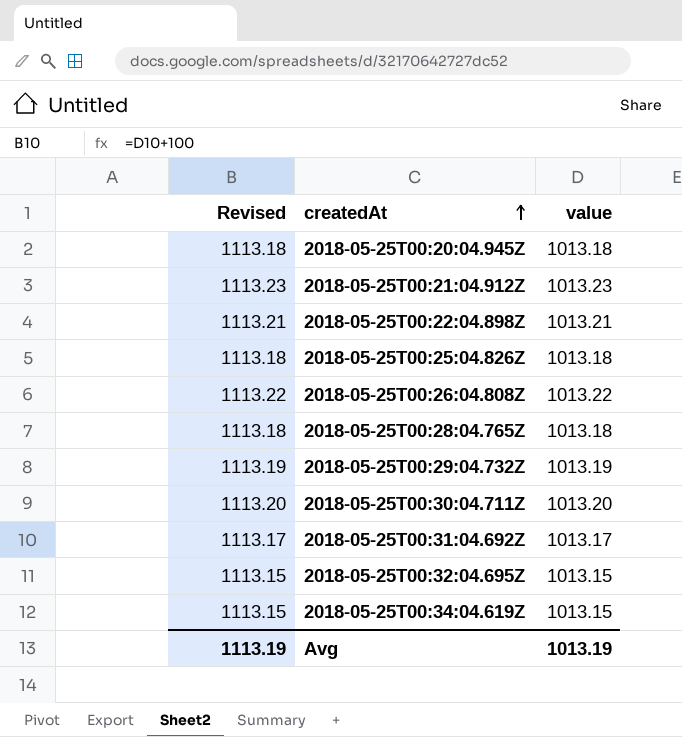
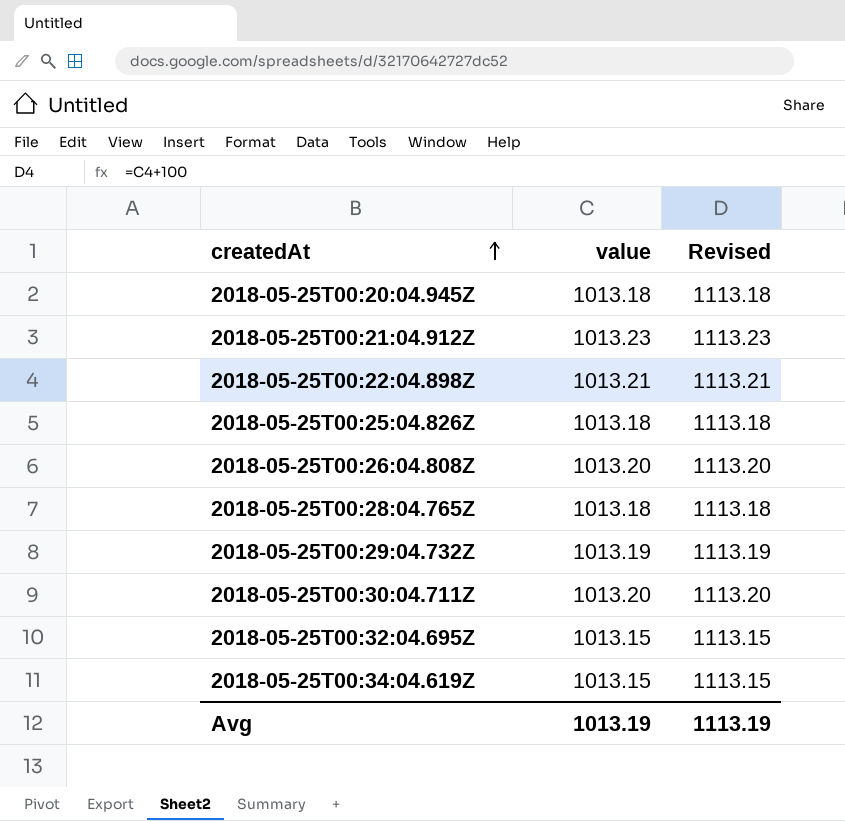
column Revised | position: 1 -> 3
row 2018-05-25T00:31:04.692Z: 1113.17 | 1013.17 -> none
2018-05-25T00:26:04.808Z | value: 1013.22 -> 1013.20
2018-05-25T00:26:04.808Z | Revised: 1113.22 -> 1113.20

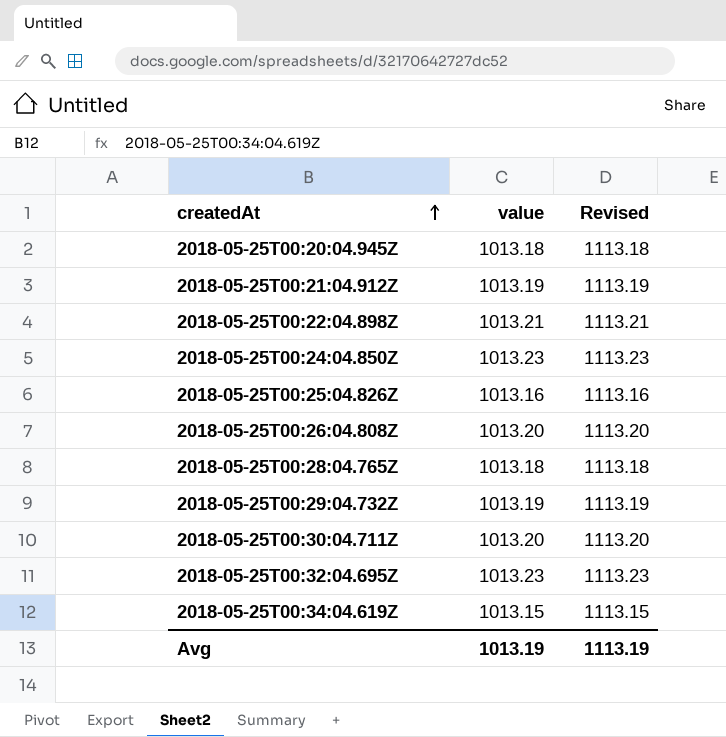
2018-05-25T00:21:04.912Z | value: 1013.23 -> 1013.19
2018-05-25T00:21:04.912Z | Revised: 1113.23 -> 1113.19
row 2018-05-25T00:24:04.850Z: none -> 1013.23 | 1113.23
2018-05-25T00:25:04.826Z | value: 1013.18 -> 1013.16
2018-05-25T00:25:04.826Z | Revised: 1113.18 -> 1113.16
2018-05-25T00:32:04.695Z | value: 1013.15 -> 1013.23
2018-05-25T00:32:04.695Z | Revised: 1113.15 -> 1113.23

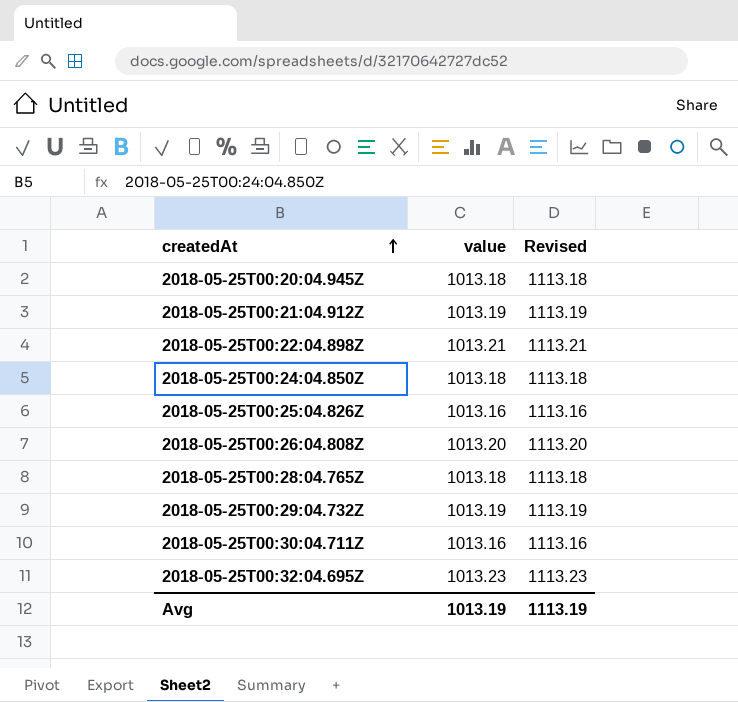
row 2018-05-25T00:34:04.619Z: 1013.15 | 1113.15 -> none
2018-05-25T00:24:04.850Z | value: 1013.23 -> 1013.18
2018-05-25T00:24:04.850Z | Revised: 1113.23 -> 1113.18
2018-05-25T00:30:04.711Z | value: 1013.20 -> 1013.16
2018-05-25T00:30:04.711Z | Revised: 1113.20 -> 1113.16

